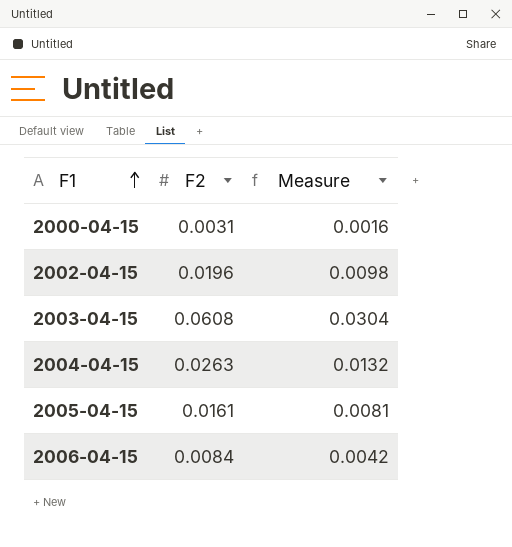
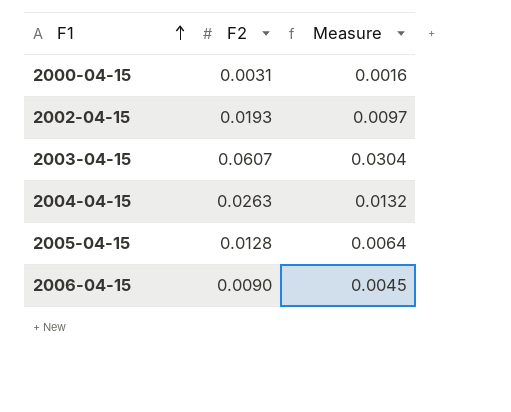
2002-04-15 | F2: 0.0196 -> 0.0193
2002-04-15 | Measure: 0.0098 -> 0.0097
2003-04-15 | F2: 0.0608 -> 0.0607
2005-04-15 | F2: 0.0161 -> 0.0128
2005-04-15 | Measure: 0.0081 -> 0.0064
2006-04-15 | F2: 0.0084 -> 0.0090
2006-04-15 | Measure: 0.0042 -> 0.0045

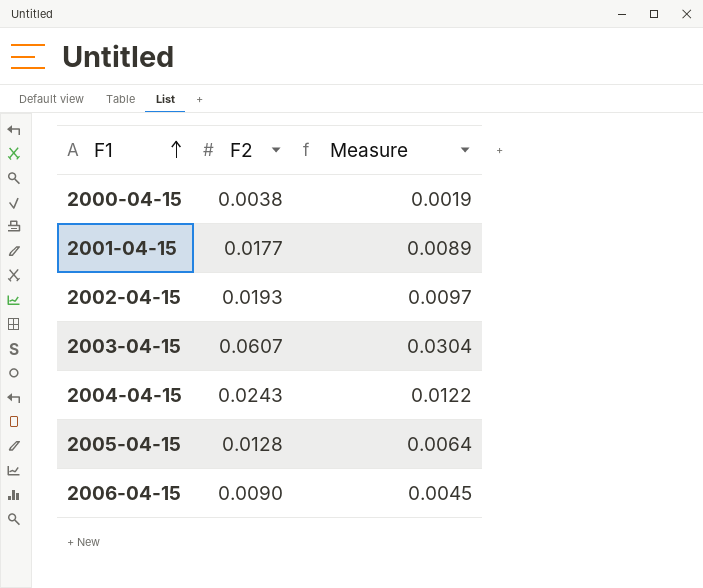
2000-04-15 | F2: 0.0031 -> 0.0038
2000-04-15 | Measure: 0.0016 -> 0.0019
row 2001-04-15: none -> 0.0177 | 0.0089
2004-04-15 | F2: 0.0263 -> 0.0243
2004-04-15 | Measure: 0.0132 -> 0.0122

